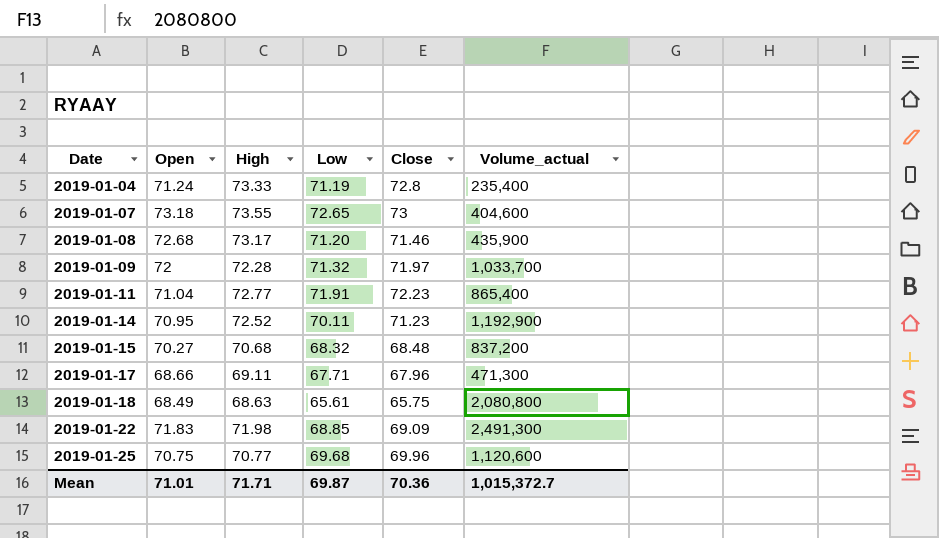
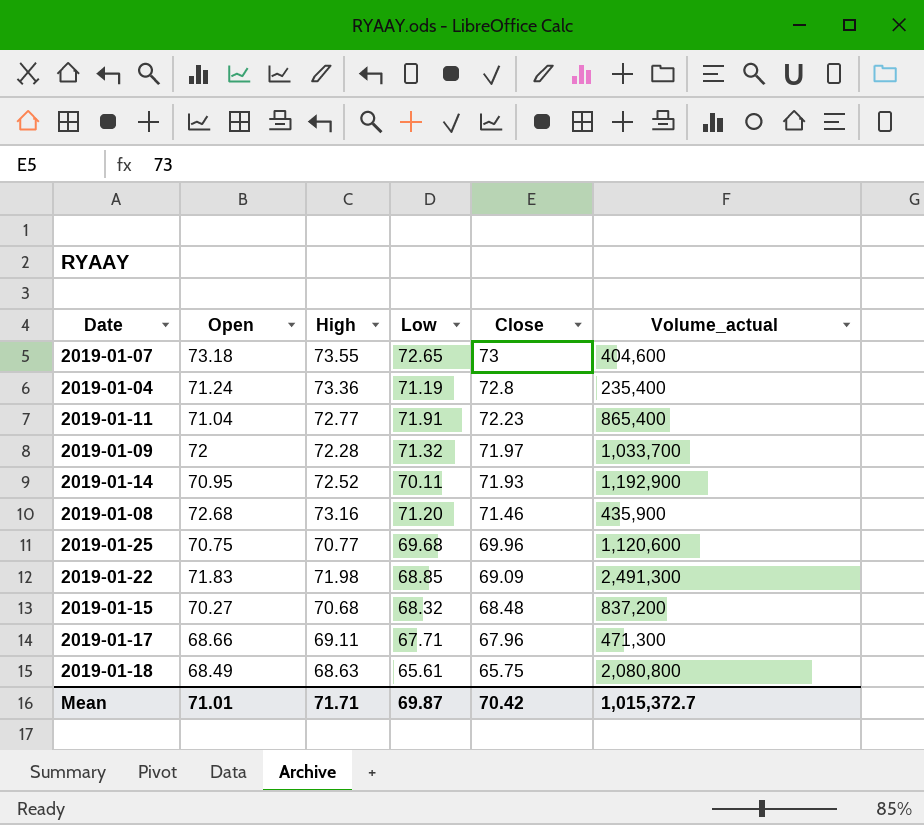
row order: Date ascending -> Close descending
2019-01-04 | High: 73.33 -> 73.36
2019-01-14 | Close: 71.23 -> 71.93
2019-01-08 | High: 73.17 -> 73.16
Mean | Close: 70.36 -> 70.42

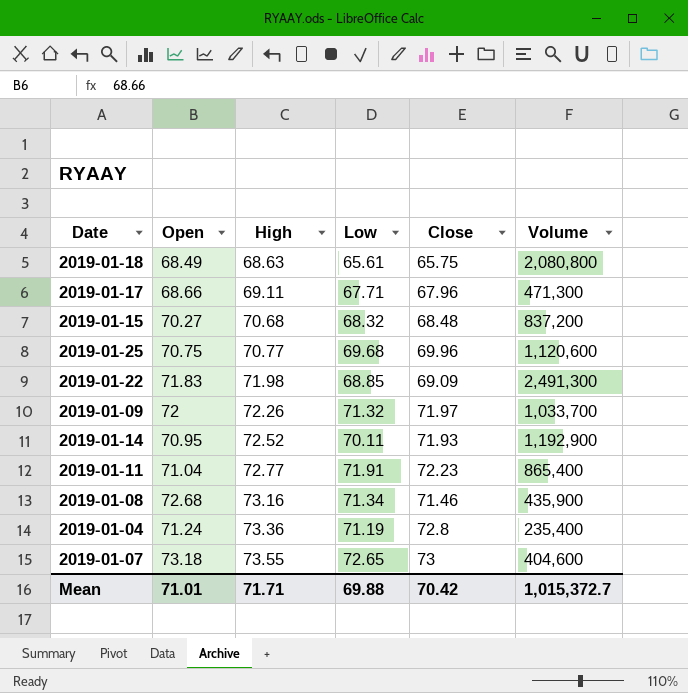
row order: Close descending -> High ascending
column name: Volume_actual -> Volume
2019-01-09 | High: 72.28 -> 72.26
2019-01-08 | Low: 71.20 -> 71.34
Mean | Low: 69.87 -> 69.88

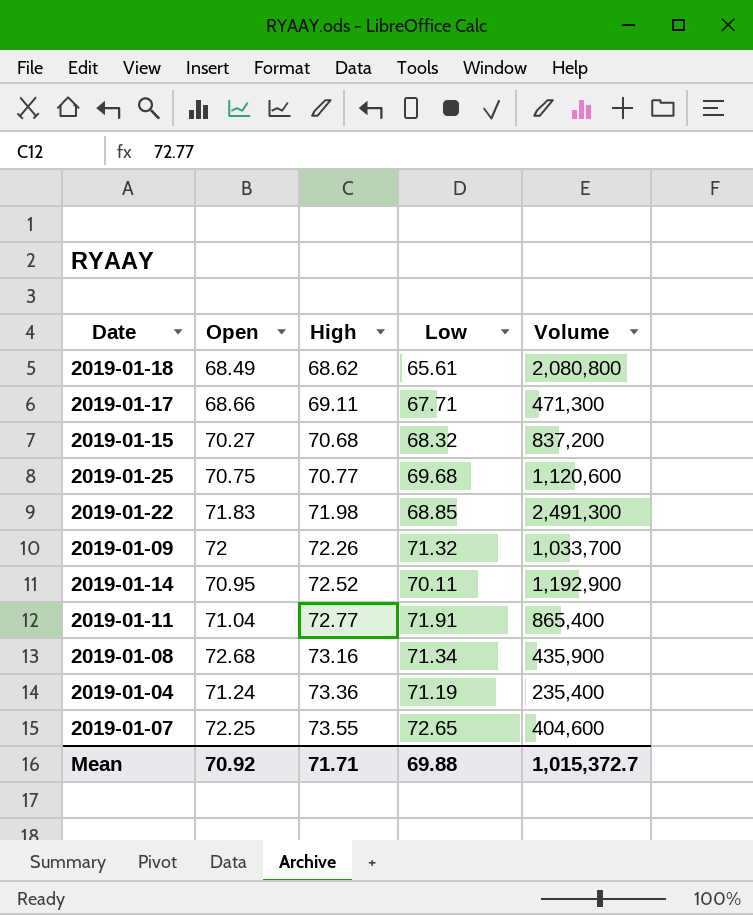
column Close | position: 5 -> none
2019-01-18 | High: 68.63 -> 68.62
2019-01-07 | Open: 73.18 -> 72.25
Mean | Open: 71.01 -> 70.92

